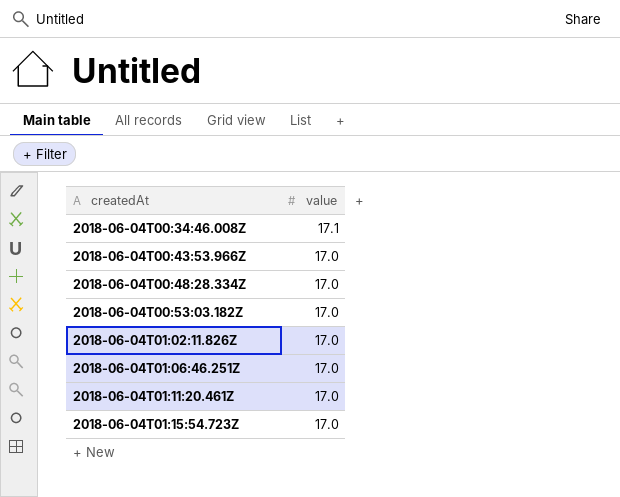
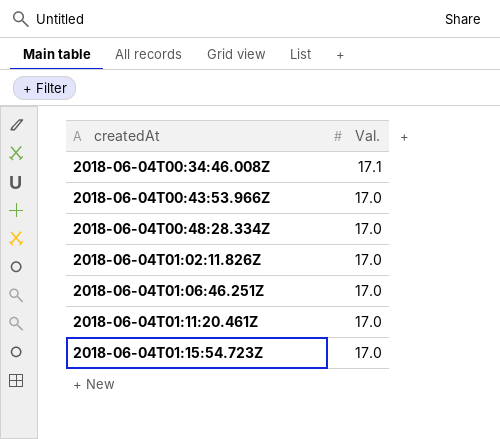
column name: value -> Val.
row 2018-06-04T00:53:03.182Z: 17.0 -> none

